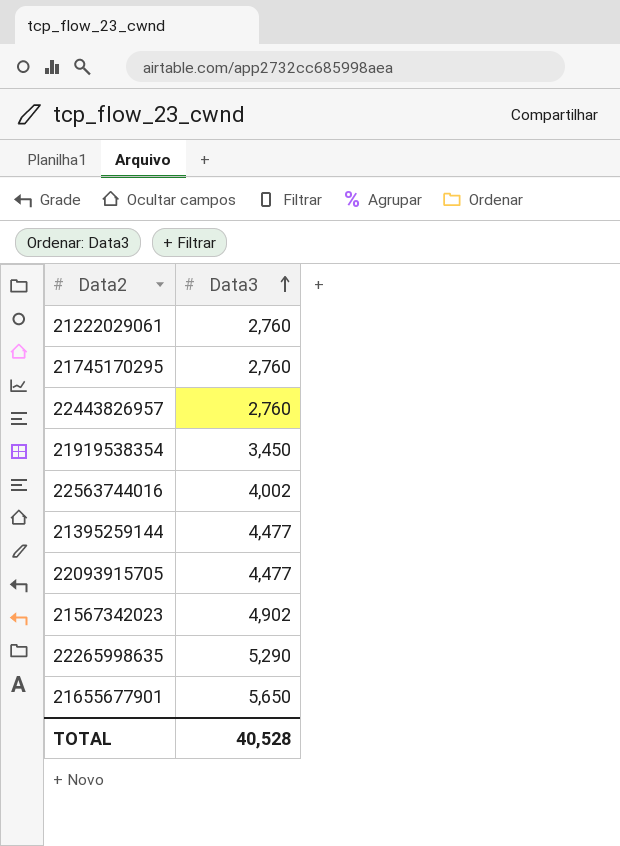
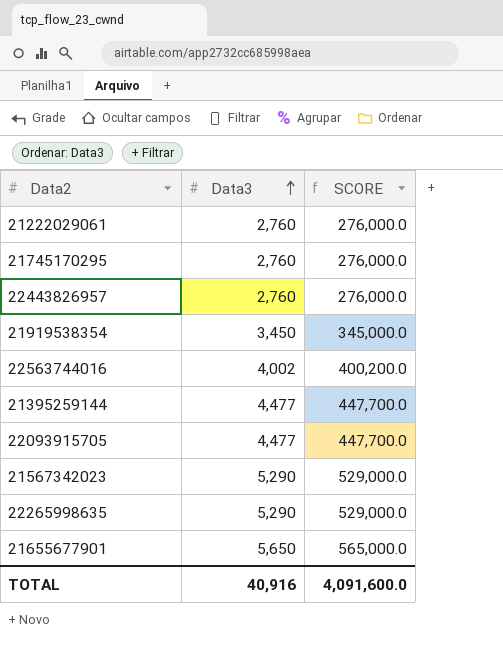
column SCORE | formula: none -> [Data3] * 100
21567342023 | Data3: 4,902 -> 5,290
TOTAL | Data3: 40,528 -> 40,916

